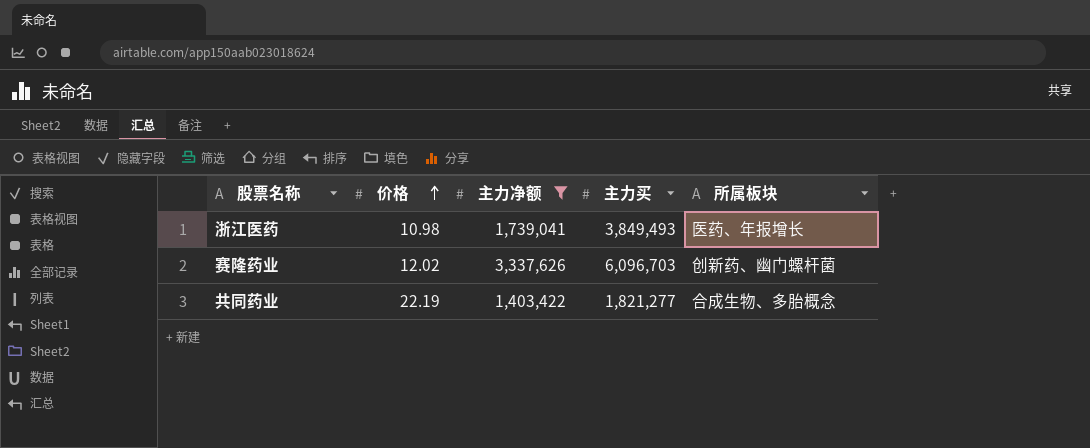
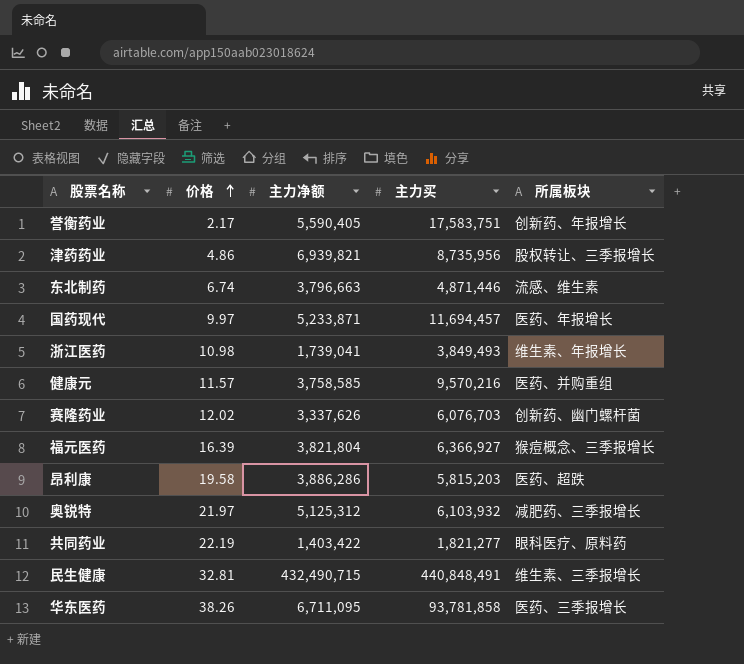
filter: 主力净额 <= 3,337,626 -> none
浙江医药 | 所属板块: 医药、年报增长 -> 维生素、年报增长
赛隆药业 | 主力买: 6,096,703 -> 6,076,703
共同药业 | 所属板块: 合成生物、多胎概念 -> 眼科医疗、原料药

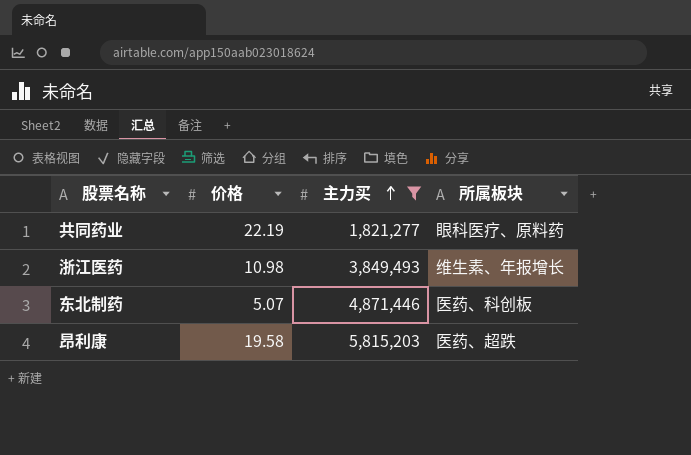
filter: none -> 主力买 <= 5,815,203
row order: 价格 ascending -> 主力买 ascending
column 主力净额 | position: 3 -> none
东北制药 | 价格: 6.74 -> 5.07
东北制药 | 所属板块: 流感、维生素 -> 医药、科创板

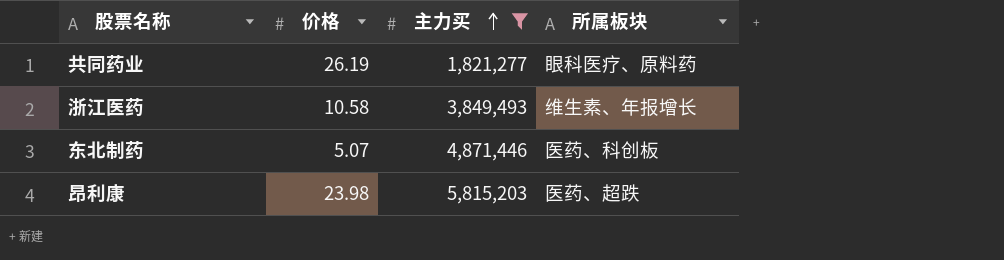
共同药业 | 价格: 22.19 -> 26.19
浙江医药 | 价格: 10.98 -> 10.58
昂利康 | 价格: 19.58 -> 23.98

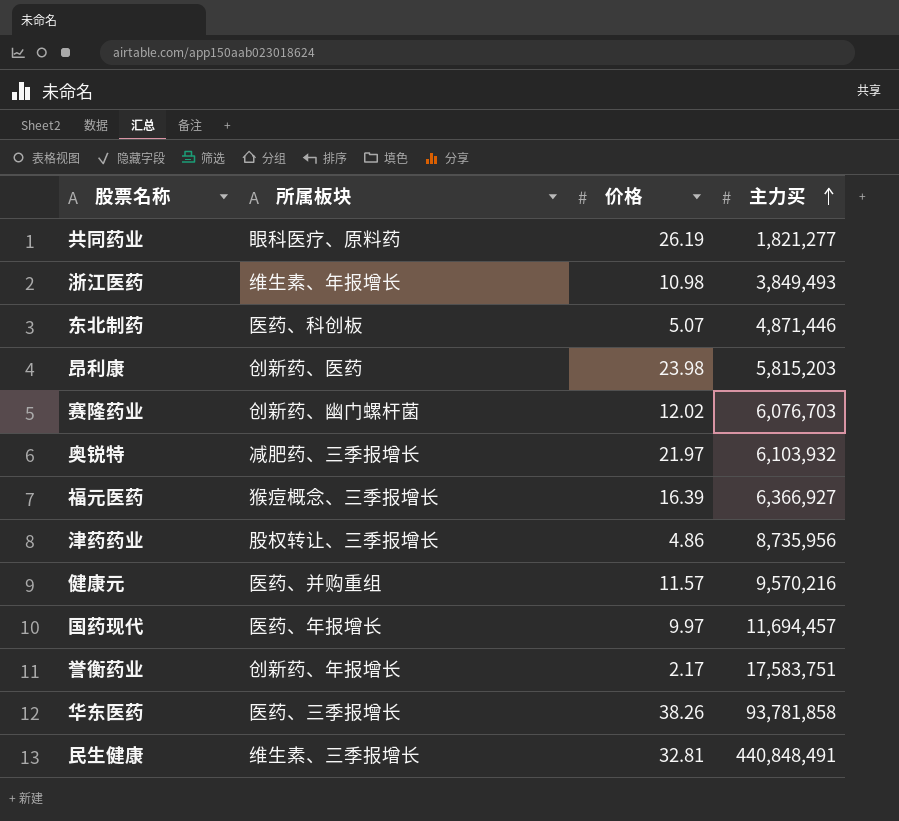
filter: 主力买 <= 5,815,203 -> none
column 所属板块 | position: 4 -> 2
浙江医药 | 价格: 10.58 -> 10.98
昂利康 | 所属板块: 医药、超跌 -> 创新药、医药

